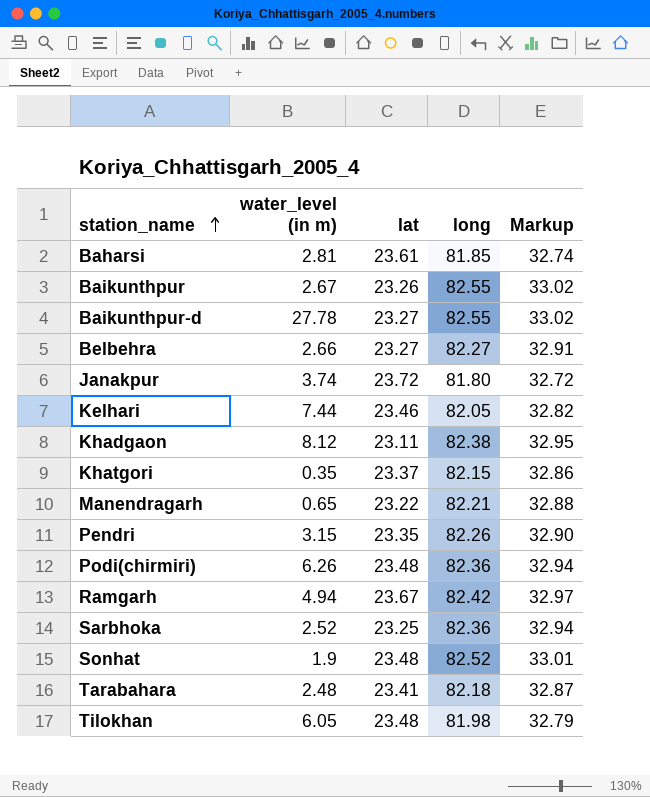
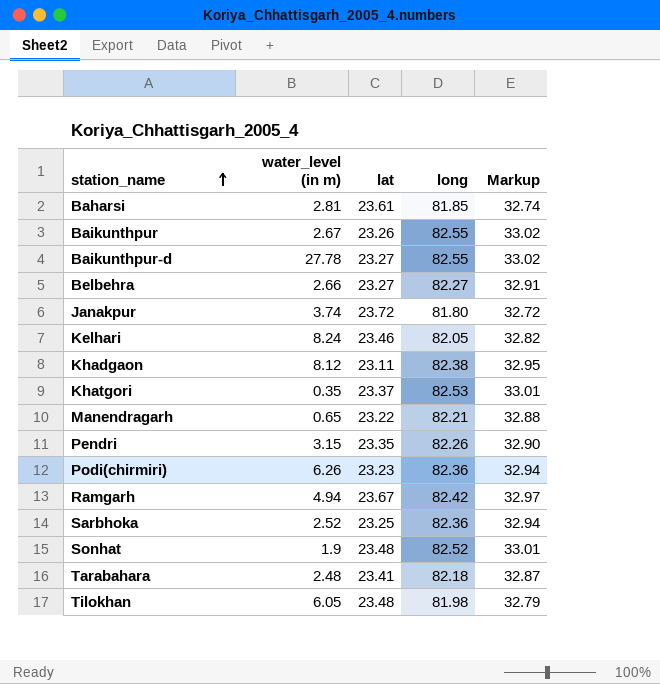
Kelhari | water_level (in m): 7.44 -> 8.24
Khatgori | long: 82.15 -> 82.53
Khatgori | Markup: 32.86 -> 33.01
Podi(chirmiri) | lat: 23.48 -> 23.23

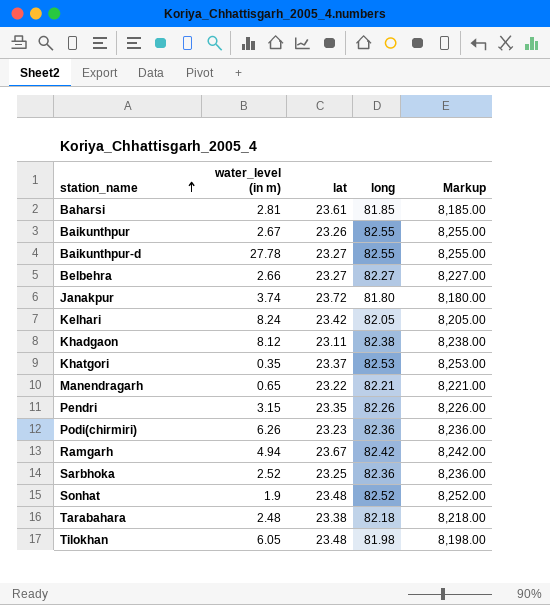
column Markup | formula: [long] * 0.4 -> [long] * 100
Kelhari | lat: 23.46 -> 23.42
Tarabahara | lat: 23.41 -> 23.38

